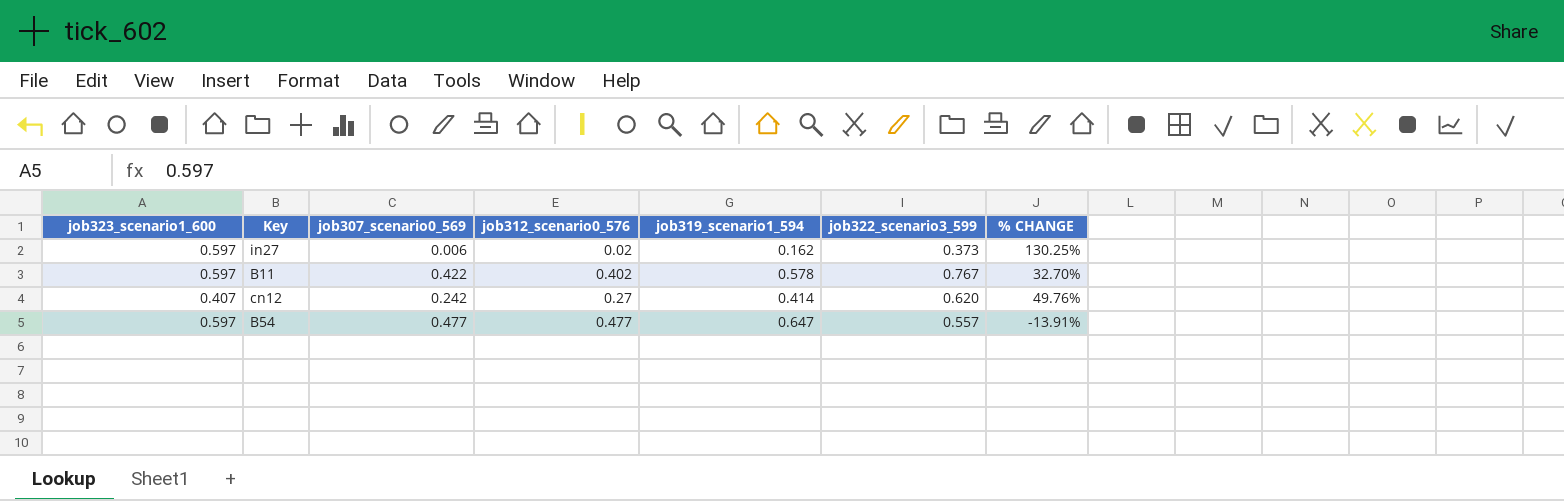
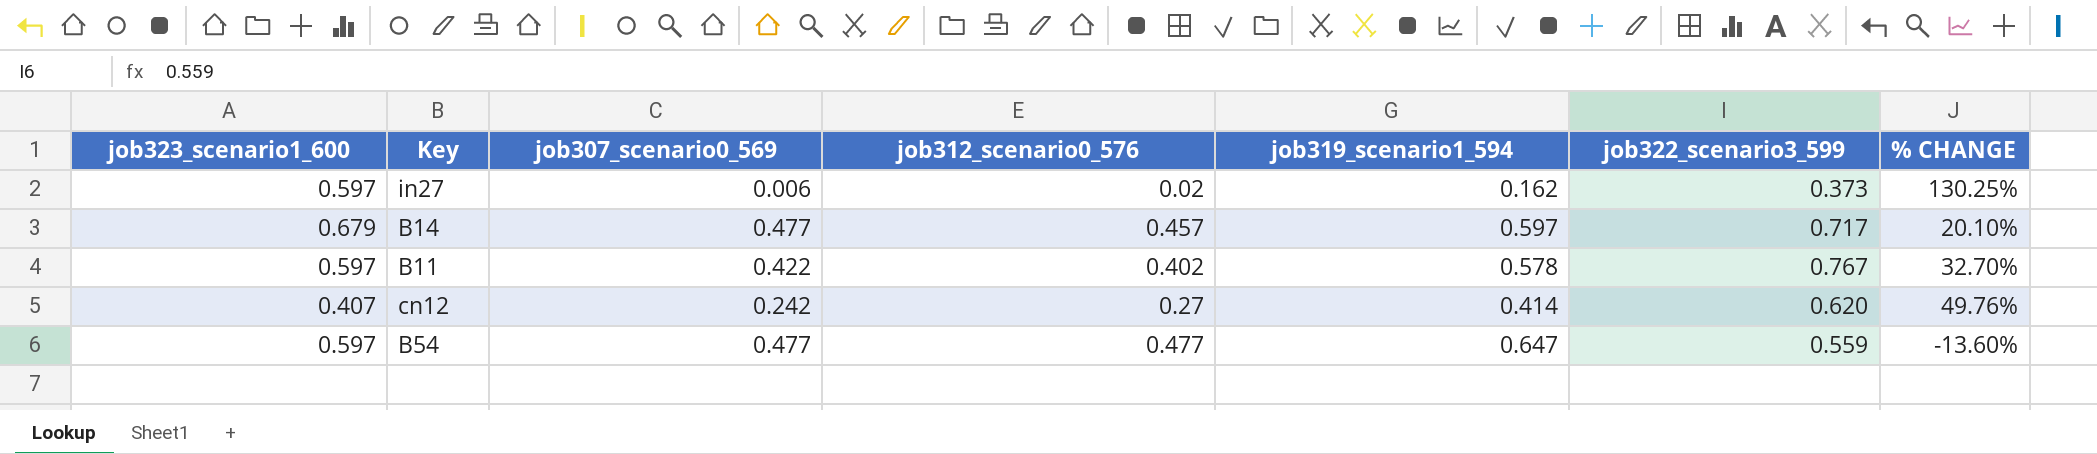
row B14: none -> 0.679 | 0.477 | 0.457 | 0.597 | 0.717 | 20.10%
B54 | job322_scenario3_599: 0.557 -> 0.559
B54 | % CHANGE: -13.91% -> -13.60%

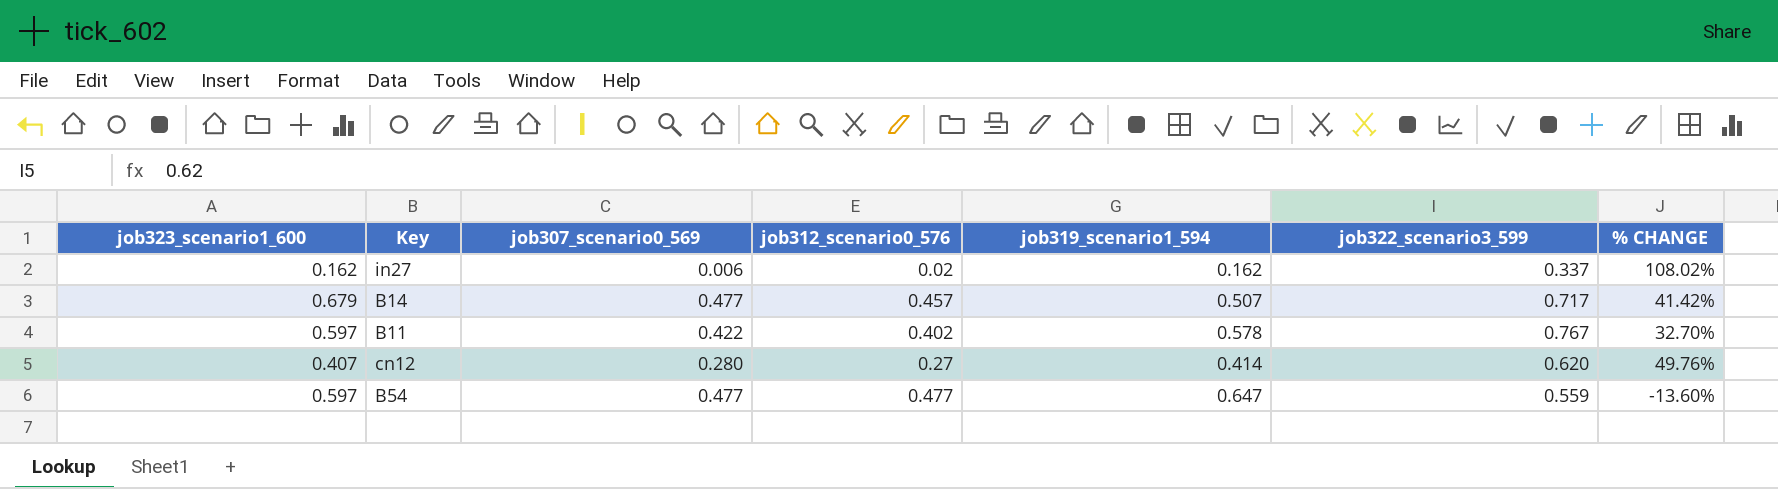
in27 | job323_scenario1_600: 0.597 -> 0.162
in27 | job322_scenario3_599: 0.373 -> 0.337
in27 | % CHANGE: 130.25% -> 108.02%
B14 | job319_scenario1_594: 0.597 -> 0.507
B14 | % CHANGE: 20.10% -> 41.42%
cn12 | job307_scenario0_569: 0.242 -> 0.280

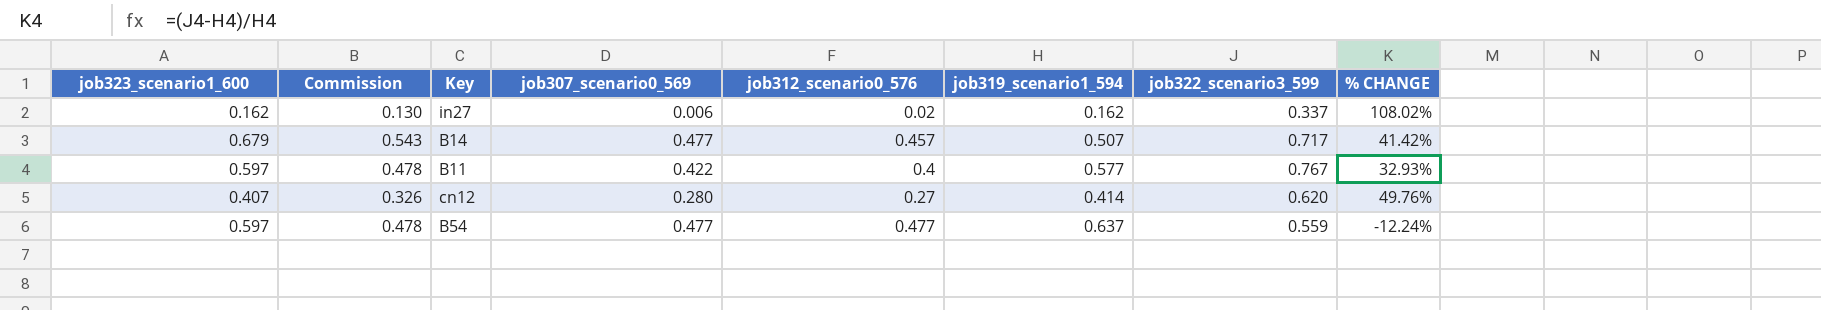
column Commission | formula: none -> [job323_scenario1_600] * 0.8
B11 | job312_scenario0_576: 0.402 -> 0.4
B11 | job319_scenario1_594: 0.578 -> 0.577
B11 | % CHANGE: 32.70% -> 32.93%
B54 | job319_scenario1_594: 0.647 -> 0.637
B54 | % CHANGE: -13.60% -> -12.24%

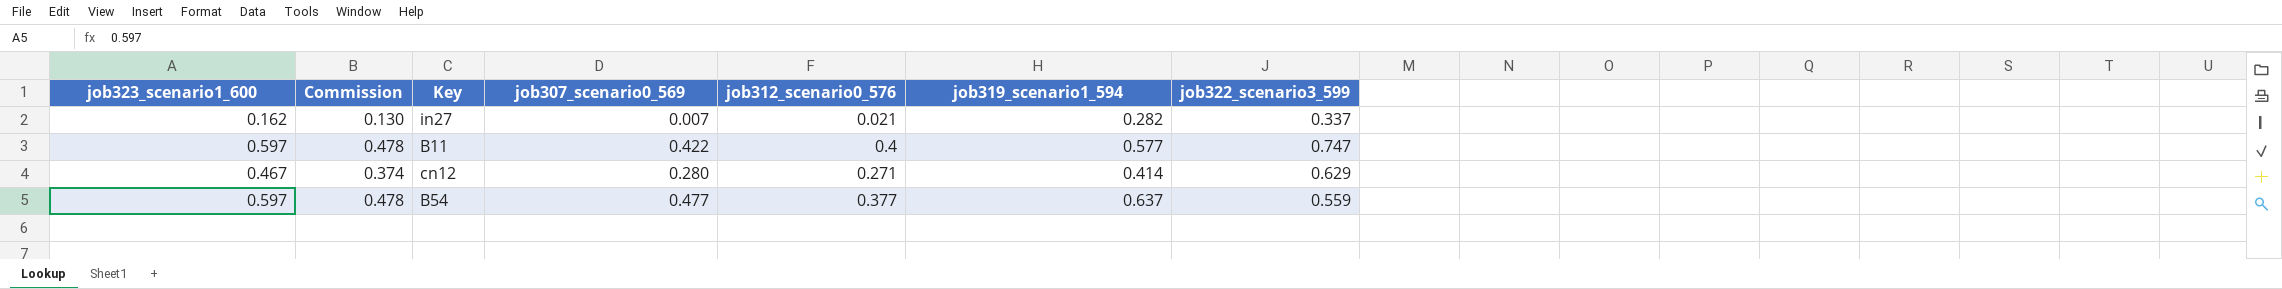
column % CHANGE | formula: ([job322_scenario3_599] - [job319_scenario1_594]) / [job319_scenario1_594] -> none
row B14: 0.679 | 0.543 | 0.477 | 0.457 | 0.507 | 0.717 | 41.42% -> none
in27 | job307_scenario0_569: 0.006 -> 0.007
in27 | job312_scenario0_576: 0.02 -> 0.021
in27 | job319_scenario1_594: 0.162 -> 0.282
B11 | job322_scenario3_599: 0.767 -> 0.747
cn12 | job323_scenario1_600: 0.407 -> 0.467
cn12 | Commission: 0.326 -> 0.374
cn12 | job312_scenario0_576: 0.27 -> 0.271
cn12 | job322_scenario3_599: 0.620 -> 0.629
B54 | job312_scenario0_576: 0.477 -> 0.377

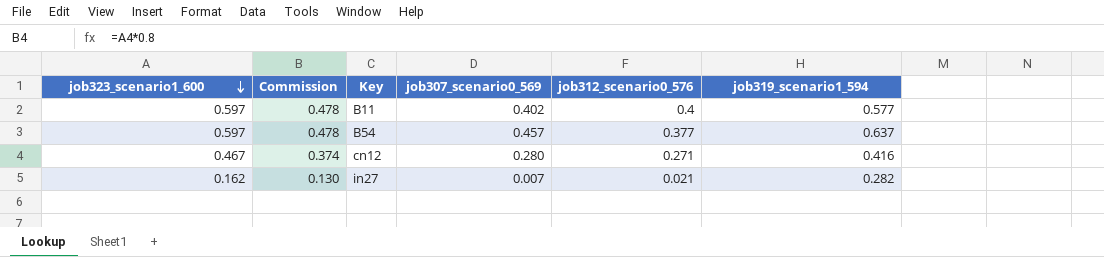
row order: none -> job323_scenario1_600 descending
column job322_scenario3_599 | position: 7 -> none
B11 | job307_scenario0_569: 0.422 -> 0.402
B54 | job307_scenario0_569: 0.477 -> 0.457
cn12 | job319_scenario1_594: 0.414 -> 0.416

